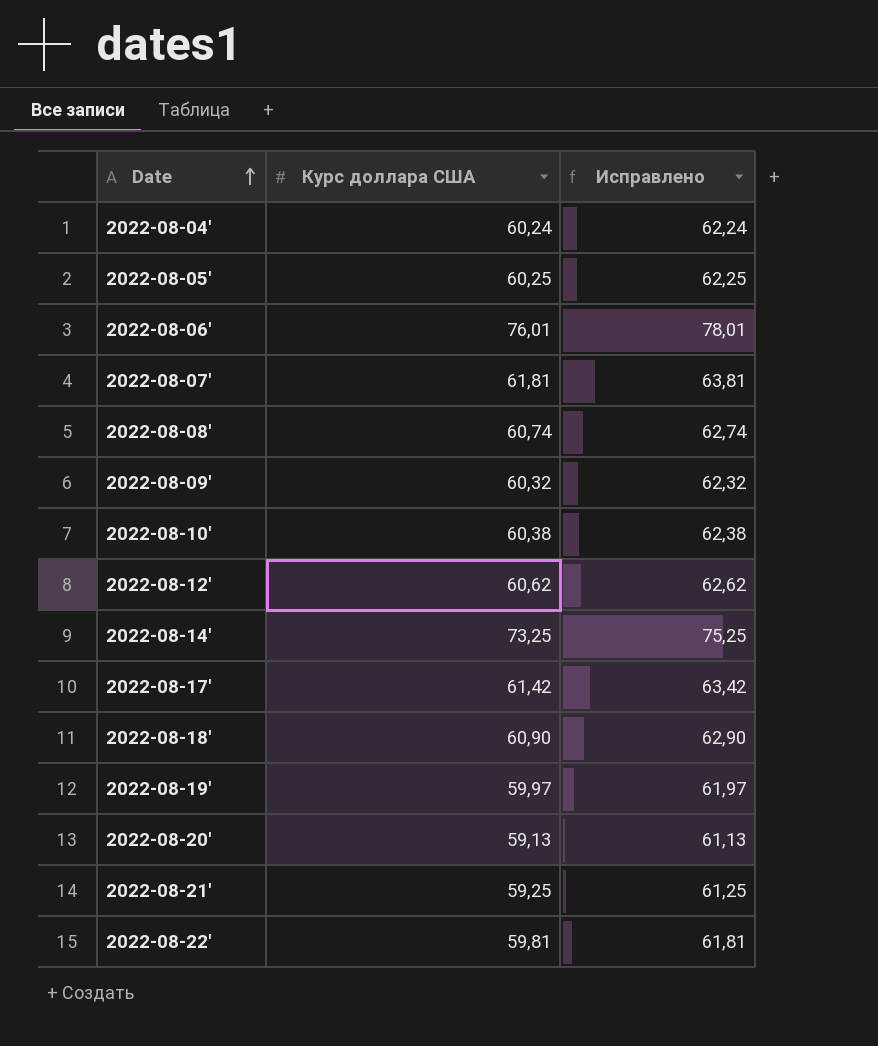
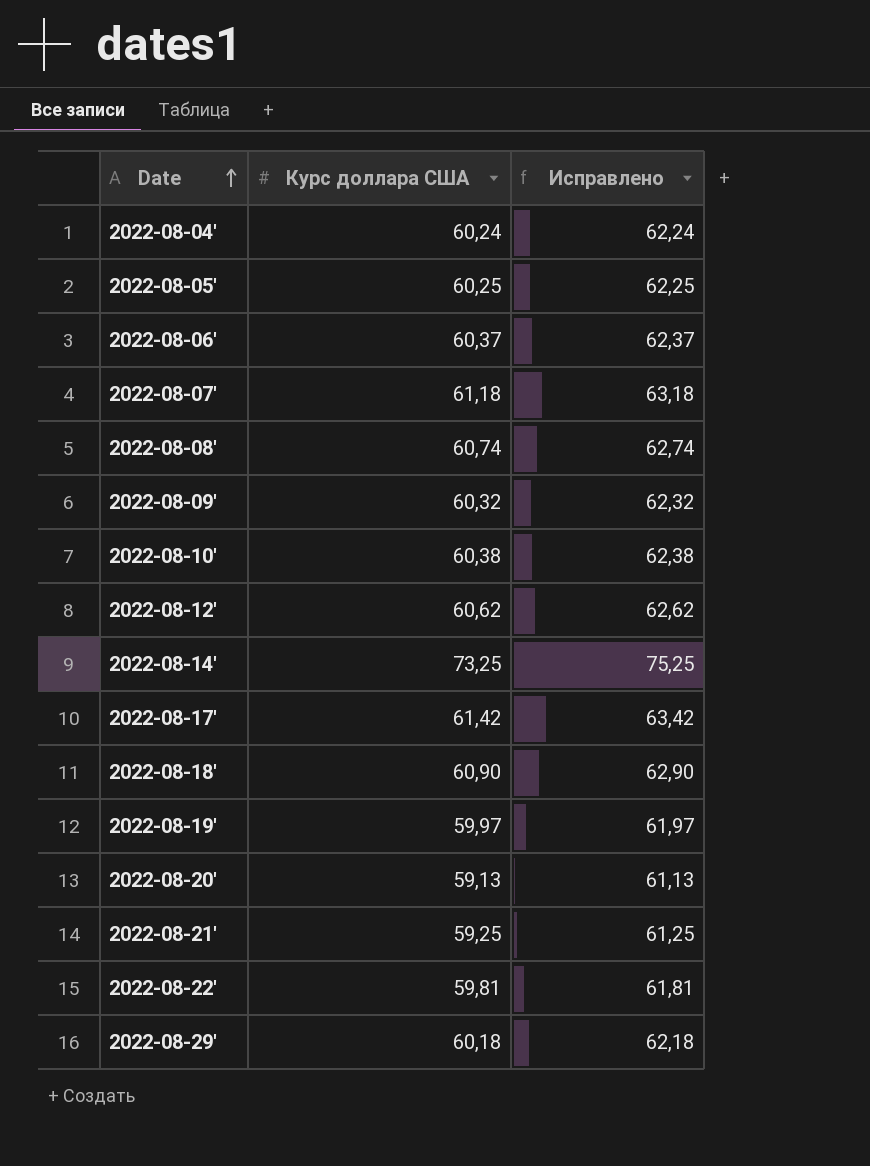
2022-08-06' | Курс доллара США: 76,01 -> 60,37
2022-08-06' | Исправлено: 78,01 -> 62,37
2022-08-07' | Курс доллара США: 61,81 -> 61,18
2022-08-07' | Исправлено: 63,81 -> 63,18
row 2022-08-29': none -> 60,18 | 62,18

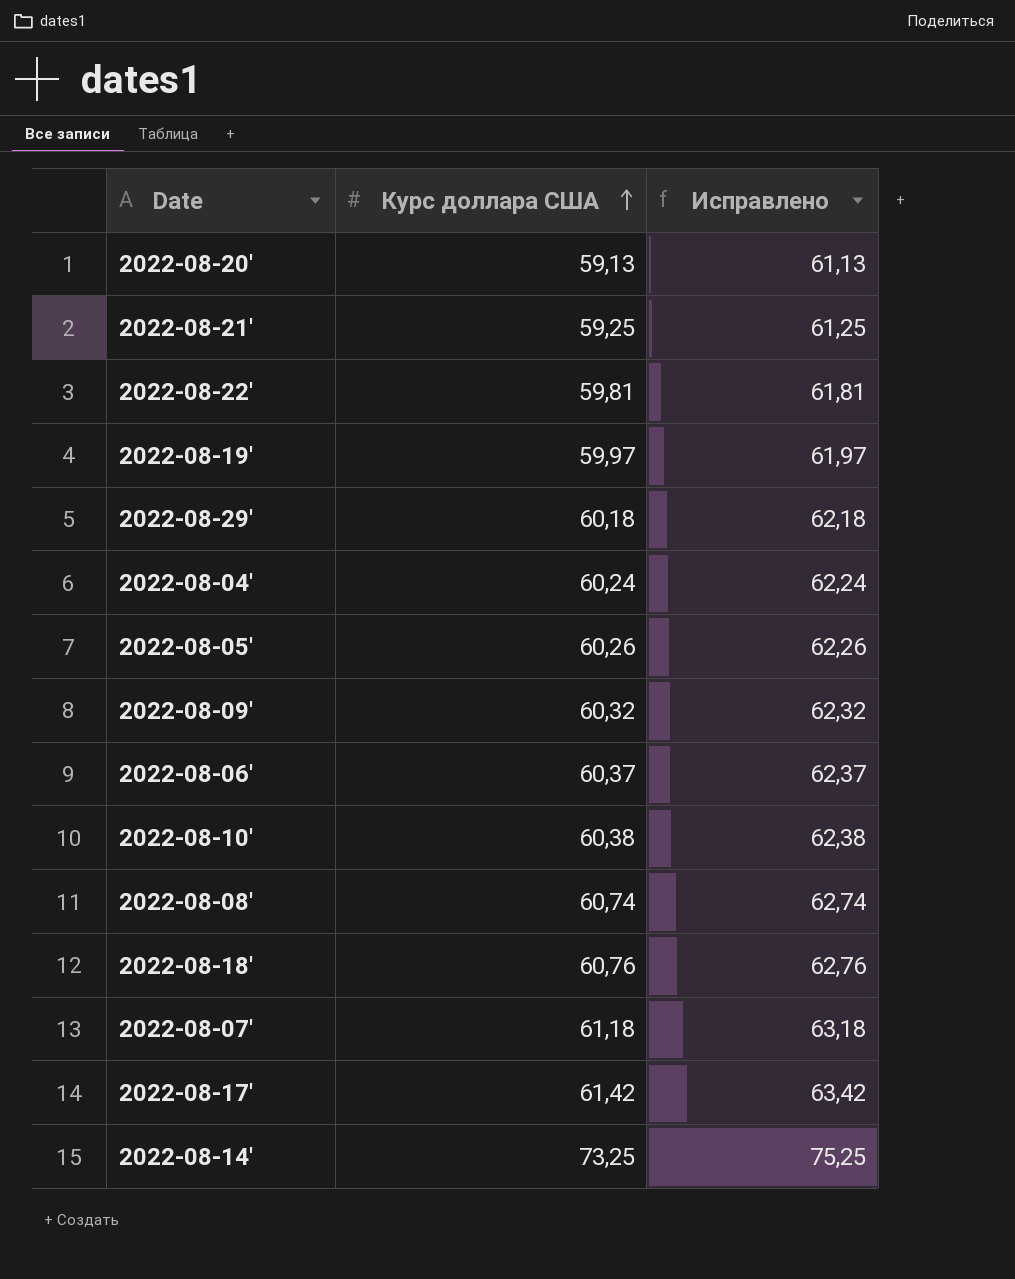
row order: Date ascending -> Курс доллара США ascending
row 2022-08-12': 60,62 | 62,62 -> none
2022-08-05' | Курс доллара США: 60,25 -> 60,26
2022-08-05' | Исправлено: 62,25 -> 62,26
2022-08-18' | Курс доллара США: 60,90 -> 60,76
2022-08-18' | Исправлено: 62,90 -> 62,76

